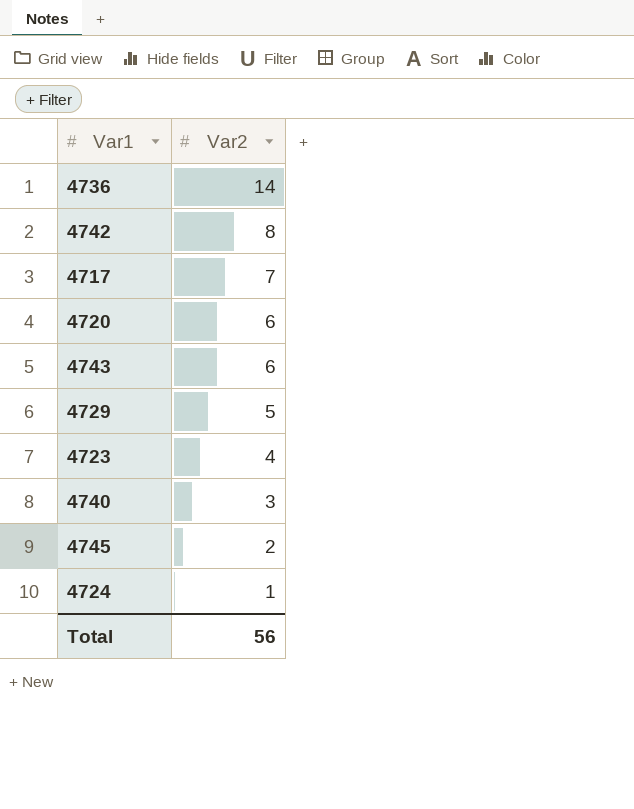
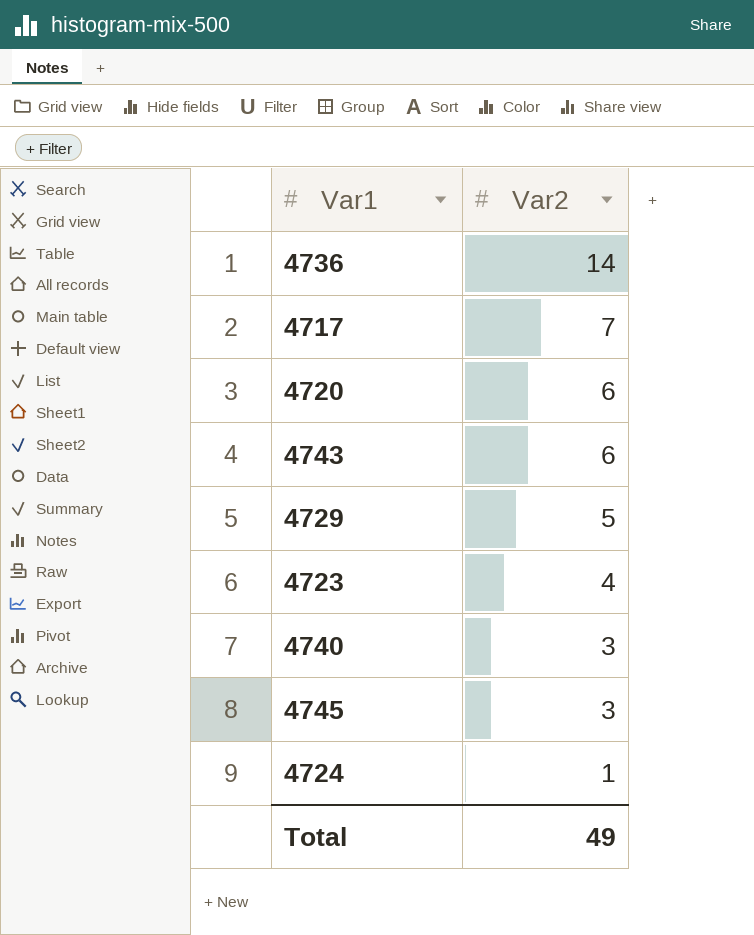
row 4742: 8 -> none
4745 | Var2: 2 -> 3
Total | Var2: 56 -> 49

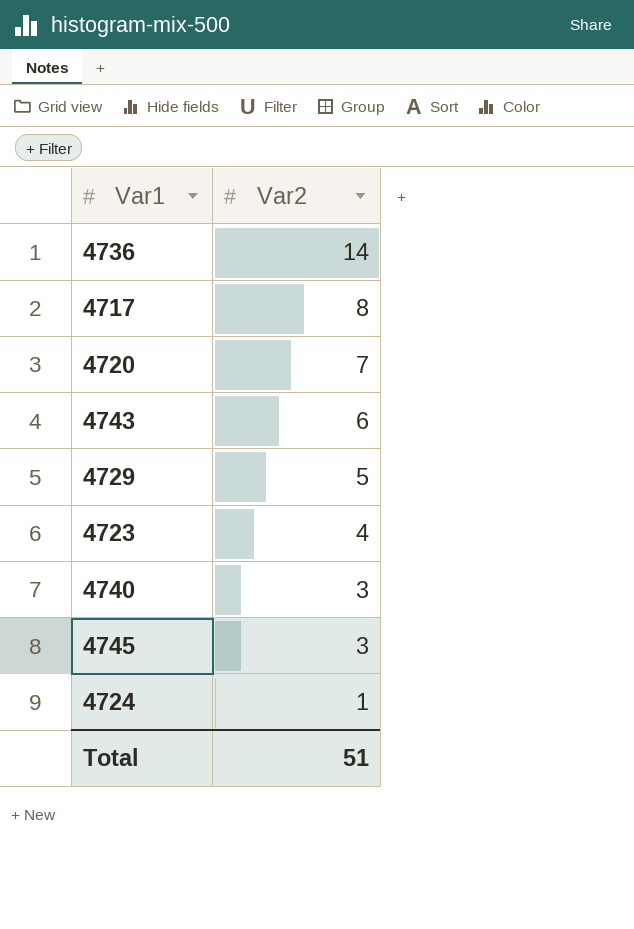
4717 | Var2: 7 -> 8
4720 | Var2: 6 -> 7
Total | Var2: 49 -> 51

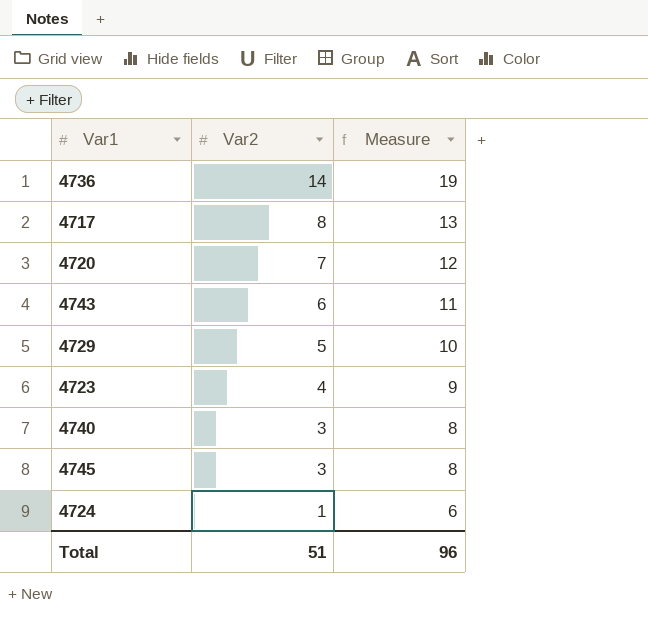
column Measure | formula: none -> [Var2] + 5

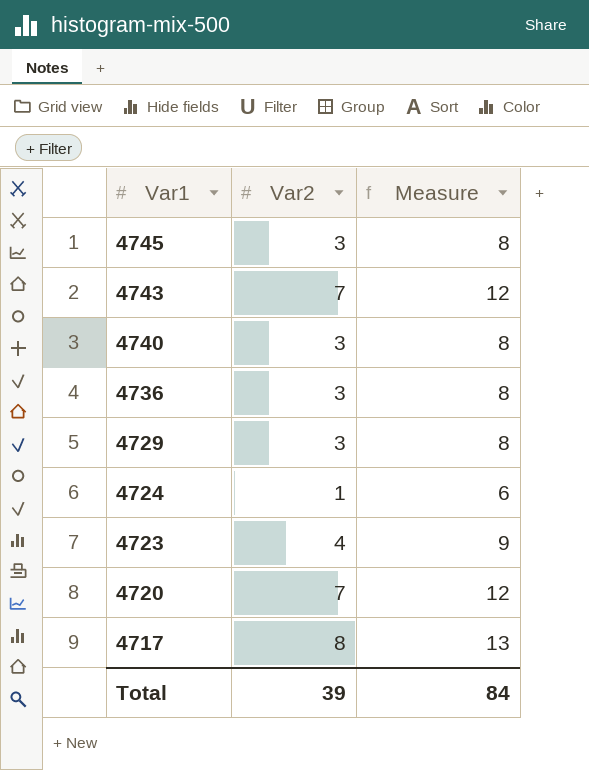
row order: Var2 descending -> Var1 descending
4743 | Var2: 6 -> 7
4743 | Measure: 11 -> 12
4736 | Var2: 14 -> 3
4736 | Measure: 19 -> 8
4729 | Var2: 5 -> 3
4729 | Measure: 10 -> 8
Total | Var2: 51 -> 39
Total | Measure: 96 -> 84

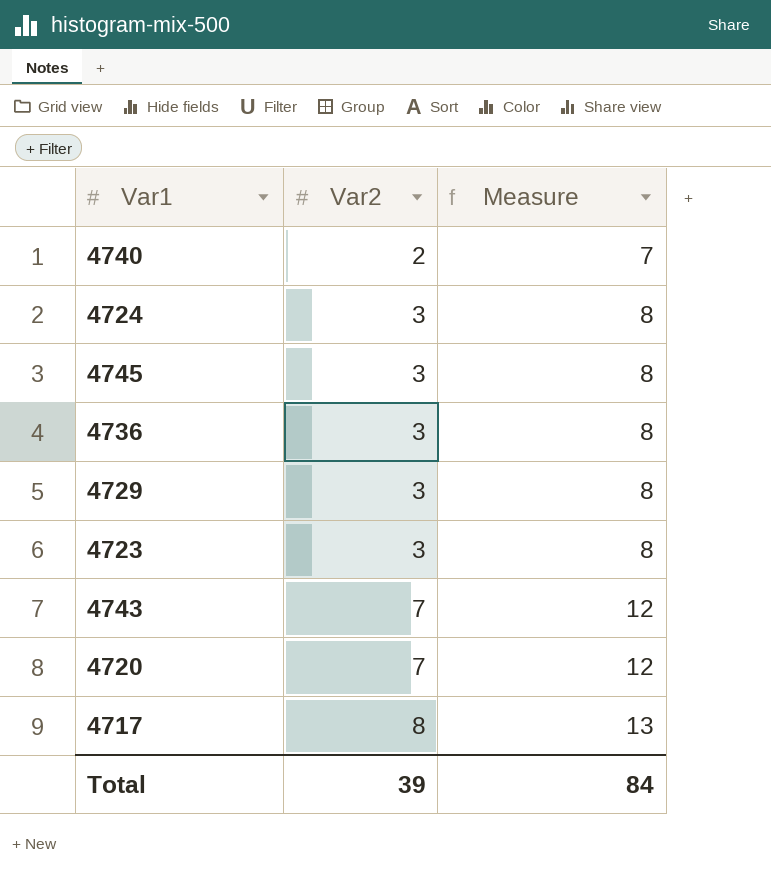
row order: Var1 descending -> Var2 ascending
4740 | Var2: 3 -> 2
4740 | Measure: 8 -> 7
4724 | Var2: 1 -> 3
4724 | Measure: 6 -> 8
4723 | Var2: 4 -> 3
4723 | Measure: 9 -> 8

